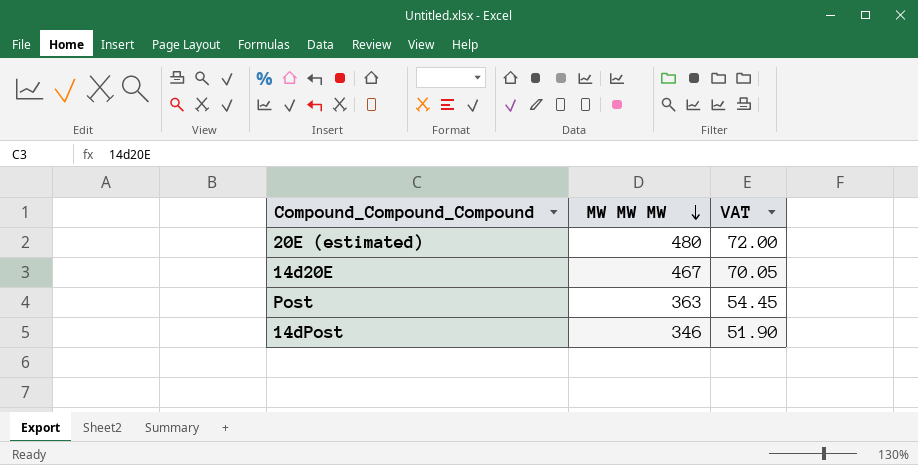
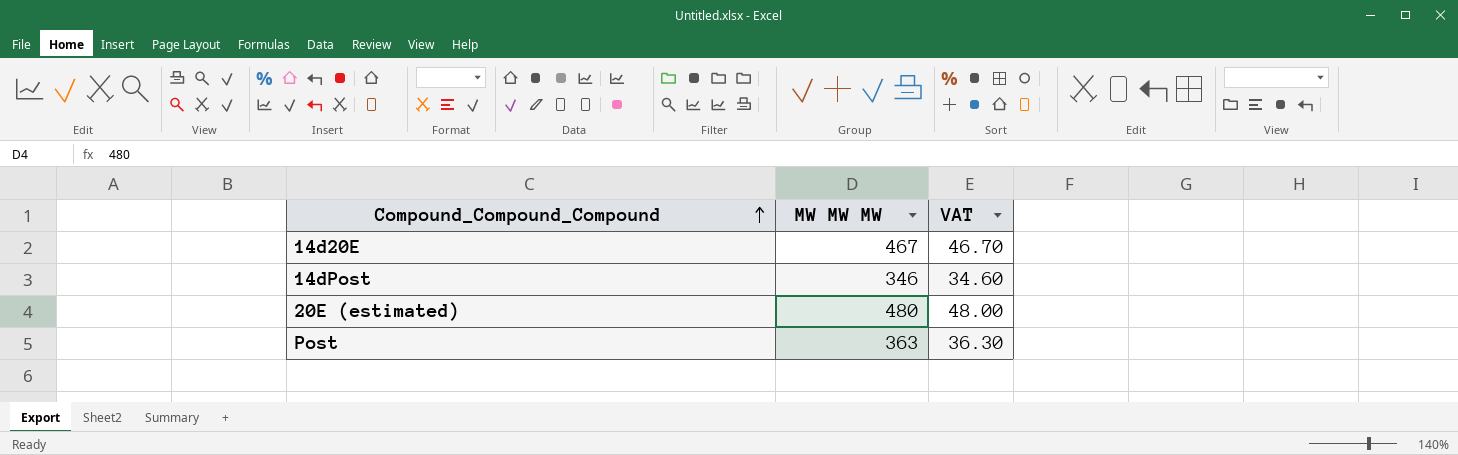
row order: MW MW MW descending -> Compound_Compound_Compound ascending
column VAT | formula: [MW MW MW] * 0.15 -> [MW MW MW] * 0.1

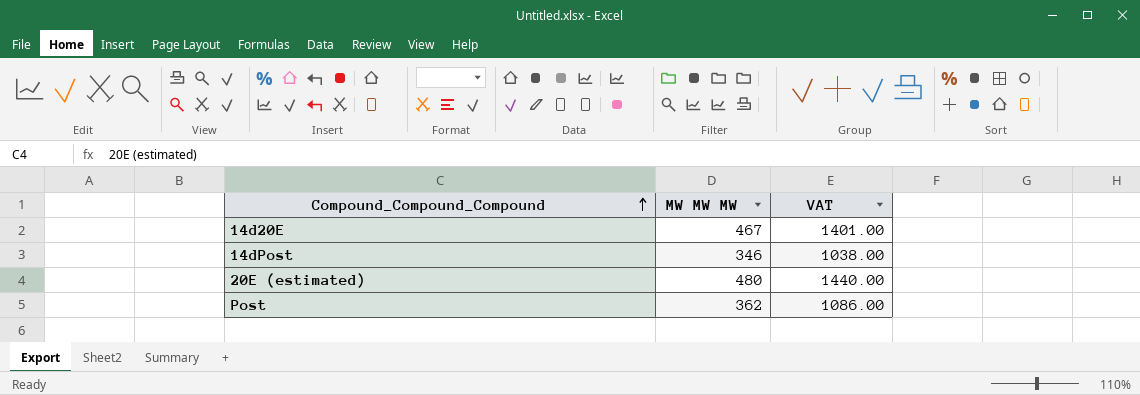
column VAT | formula: [MW MW MW] * 0.1 -> [MW MW MW] * 3
Post | MW MW MW: 363 -> 362

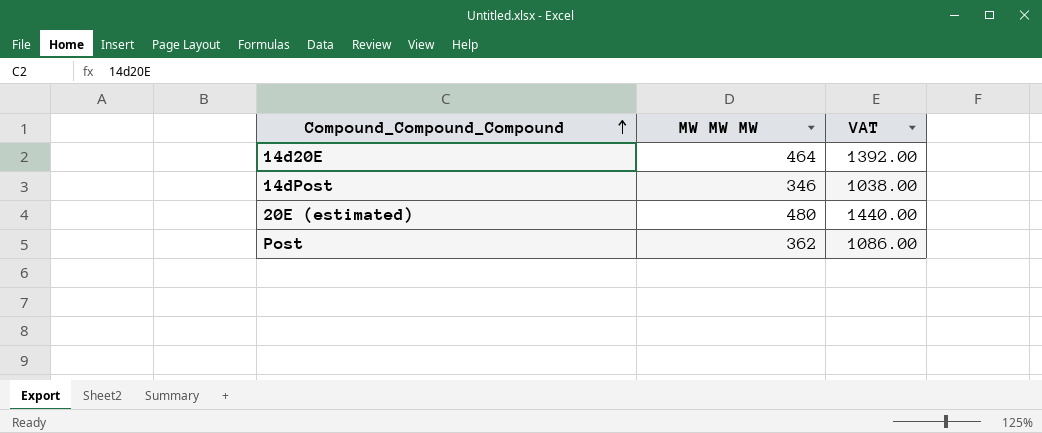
14d20E | MW MW MW: 467 -> 464
14d20E | VAT: 1401.00 -> 1392.00

